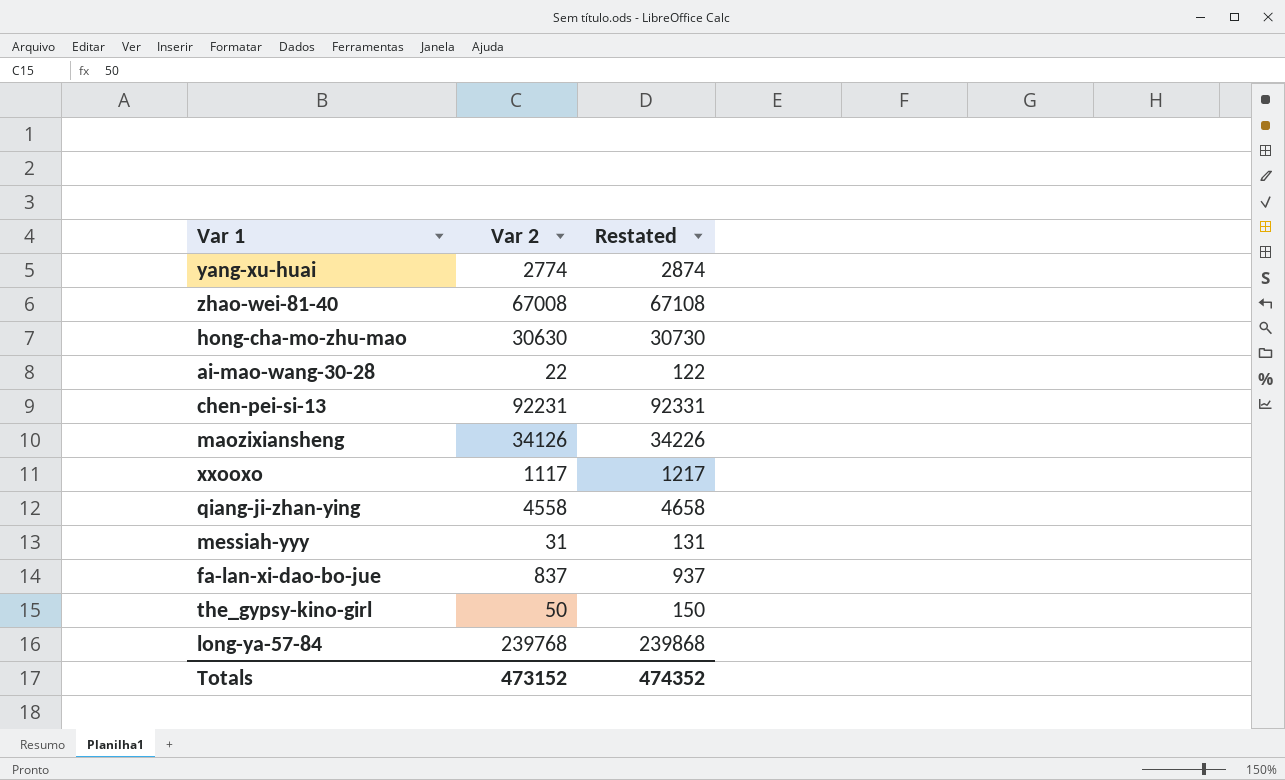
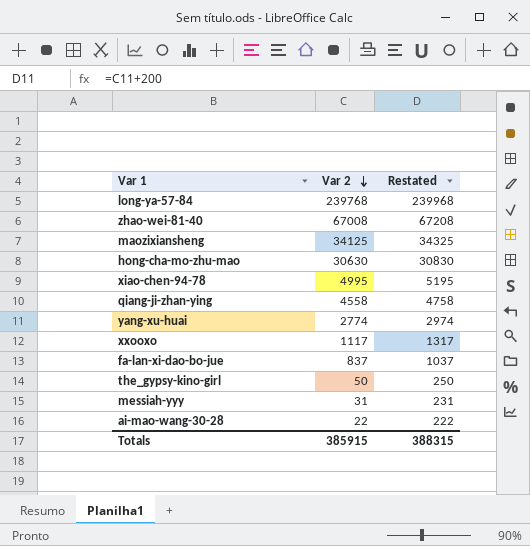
row order: none -> Var 2 descending
column Restated | formula: [Var 2] + 100 -> [Var 2] + 200
row chen-pei-si-13: 92231 | 92331 -> none
maozixiansheng | Var 2: 34126 -> 34125
row xiao-chen-94-78: none -> 4995 | 5195
Totals | Var 2: 473152 -> 385915
Totals | Restated: 474352 -> 388315

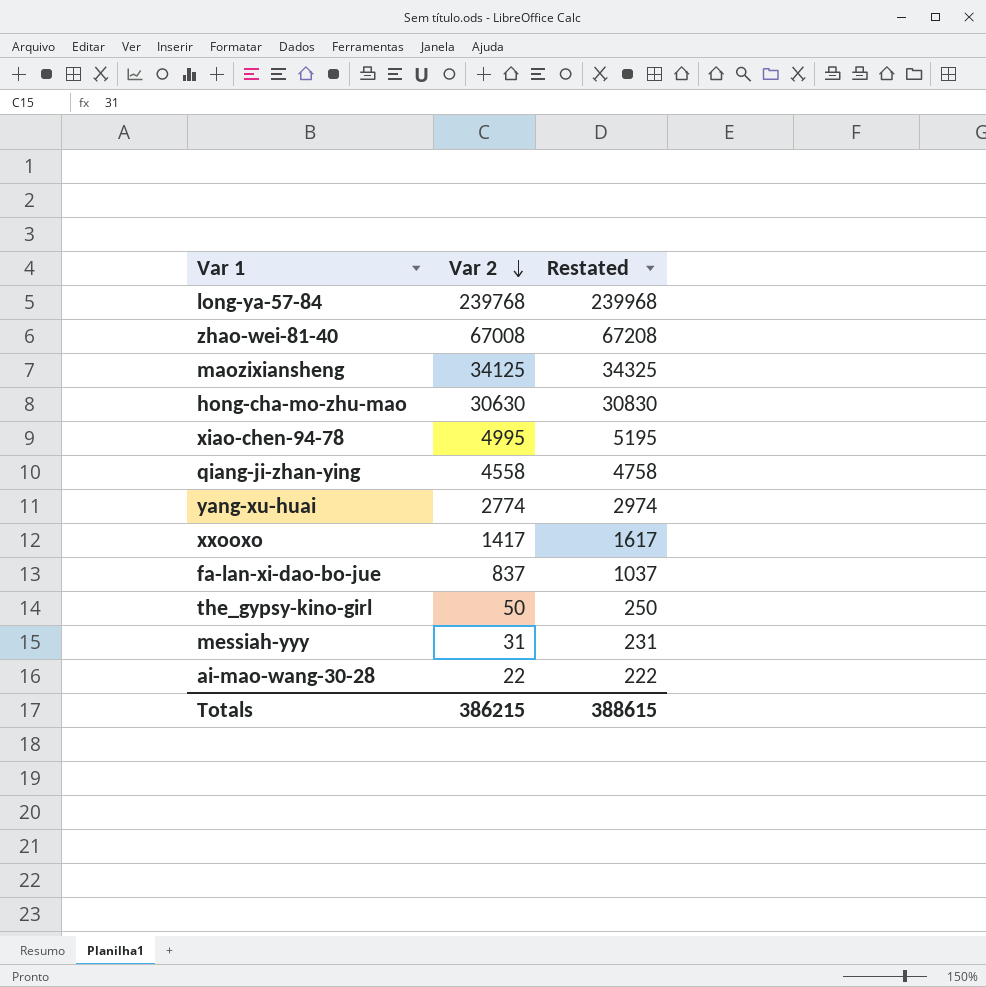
xxooxo | Var 2: 1117 -> 1417
xxooxo | Restated: 1317 -> 1617
Totals | Var 2: 385915 -> 386215
Totals | Restated: 388315 -> 388615

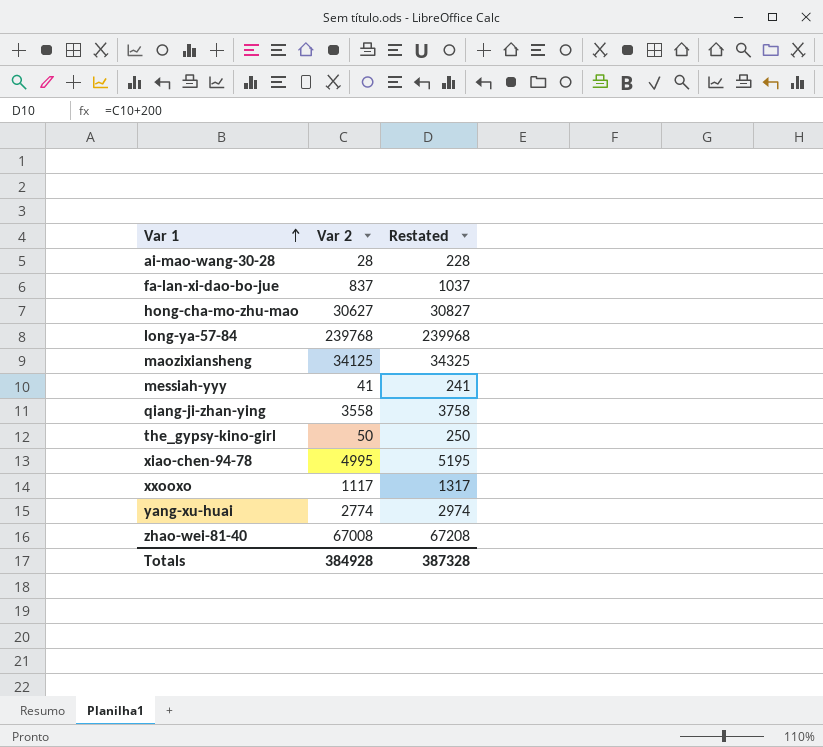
row order: Var 2 descending -> Var 1 ascending
ai-mao-wang-30-28 | Var 2: 22 -> 28
ai-mao-wang-30-28 | Restated: 222 -> 228
hong-cha-mo-zhu-mao | Var 2: 30630 -> 30627
hong-cha-mo-zhu-mao | Restated: 30830 -> 30827
messiah-yyy | Var 2: 31 -> 41
messiah-yyy | Restated: 231 -> 241
qiang-ji-zhan-ying | Var 2: 4558 -> 3558
qiang-ji-zhan-ying | Restated: 4758 -> 3758
xxooxo | Var 2: 1417 -> 1117
xxooxo | Restated: 1617 -> 1317
Totals | Var 2: 386215 -> 384928
Totals | Restated: 388615 -> 387328

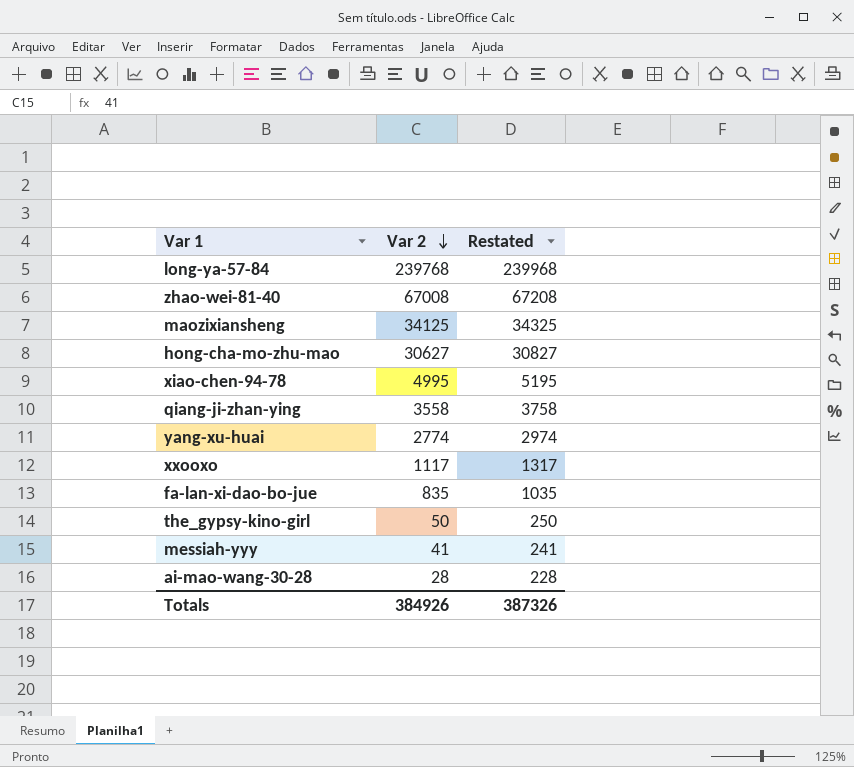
row order: Var 1 ascending -> Var 2 descending
fa-lan-xi-dao-bo-jue | Var 2: 837 -> 835
fa-lan-xi-dao-bo-jue | Restated: 1037 -> 1035
Totals | Var 2: 384928 -> 384926
Totals | Restated: 387328 -> 387326

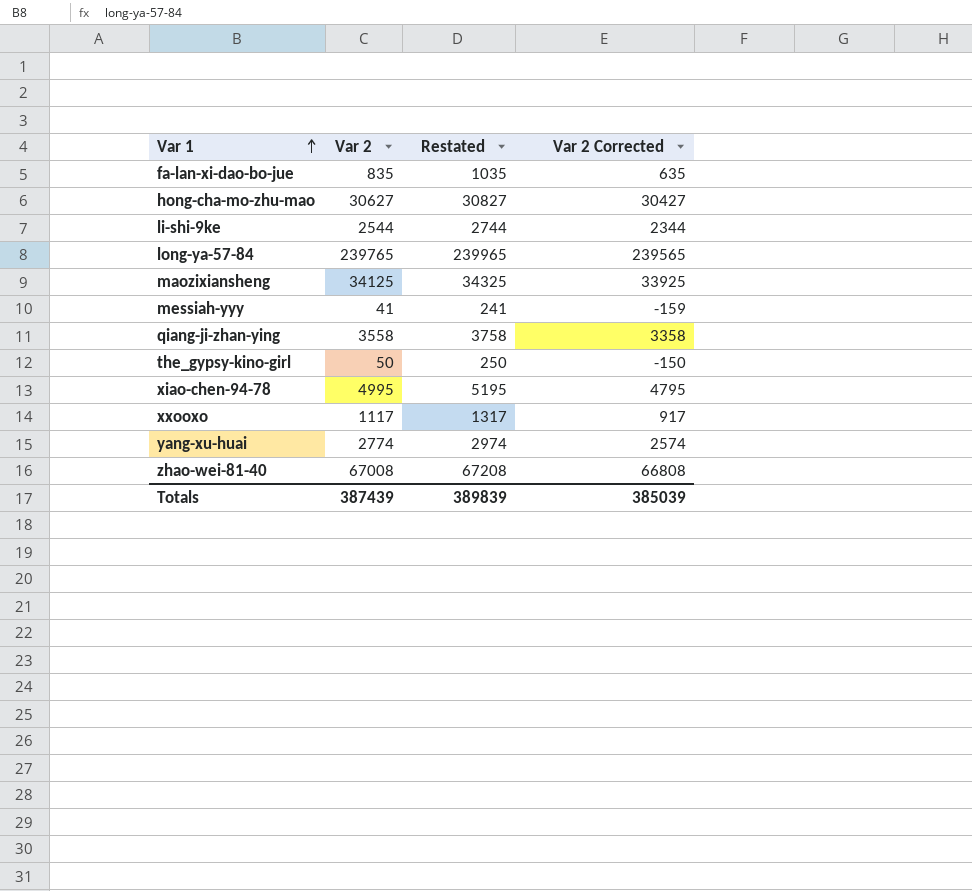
row order: Var 2 descending -> Var 1 ascending
column Var 2 Corrected | formula: none -> [Var 2] - 200
row ai-mao-wang-30-28: 28 | 228 -> none
row li-shi-9ke: none -> 2544 | 2744 | 2344
long-ya-57-84 | Var 2: 239768 -> 239765
long-ya-57-84 | Restated: 239968 -> 239965
Totals | Var 2: 384926 -> 387439
Totals | Restated: 387326 -> 389839

